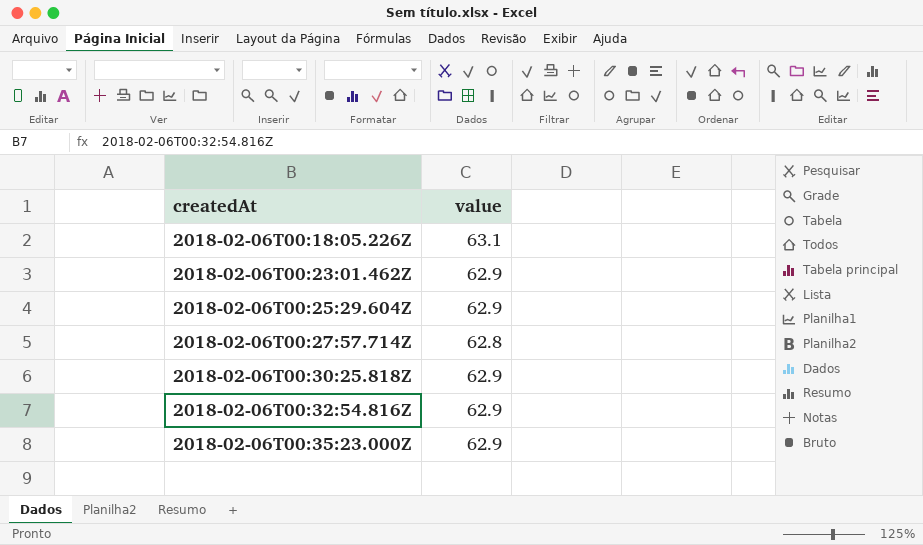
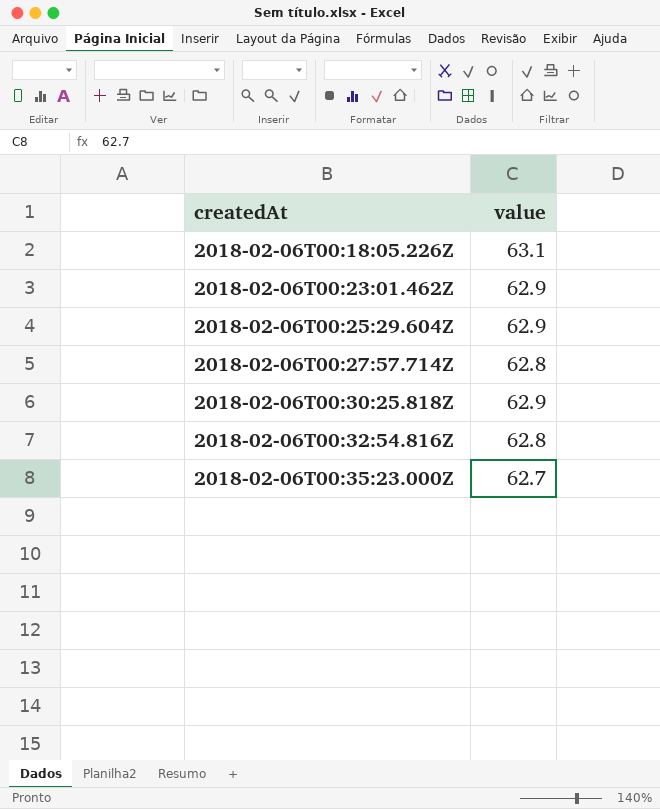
2018-02-06T00:32:54.816Z | value: 62.9 -> 62.8
2018-02-06T00:35:23.000Z | value: 62.9 -> 62.7

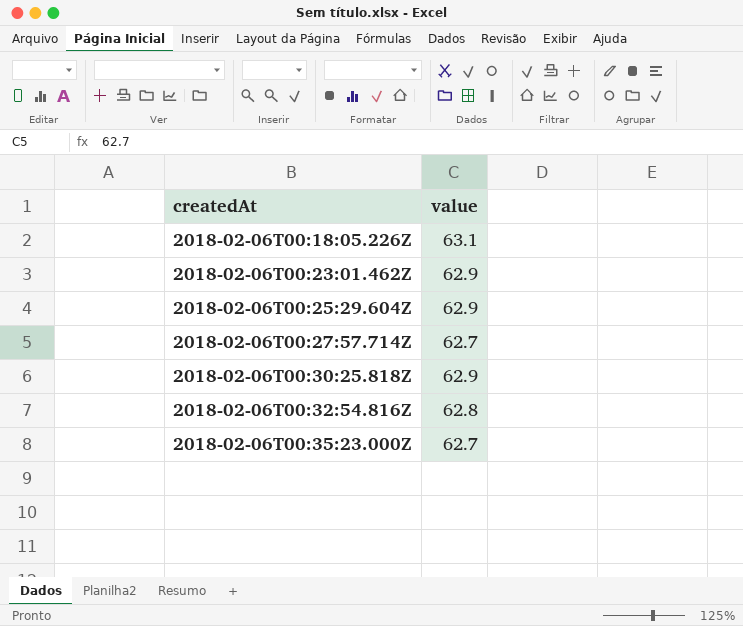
2018-02-06T00:27:57.714Z | value: 62.8 -> 62.7

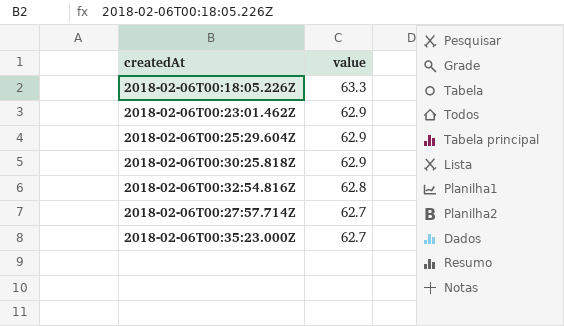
row order: createdAt ascending -> value descending
2018-02-06T00:18:05.226Z | value: 63.1 -> 63.3

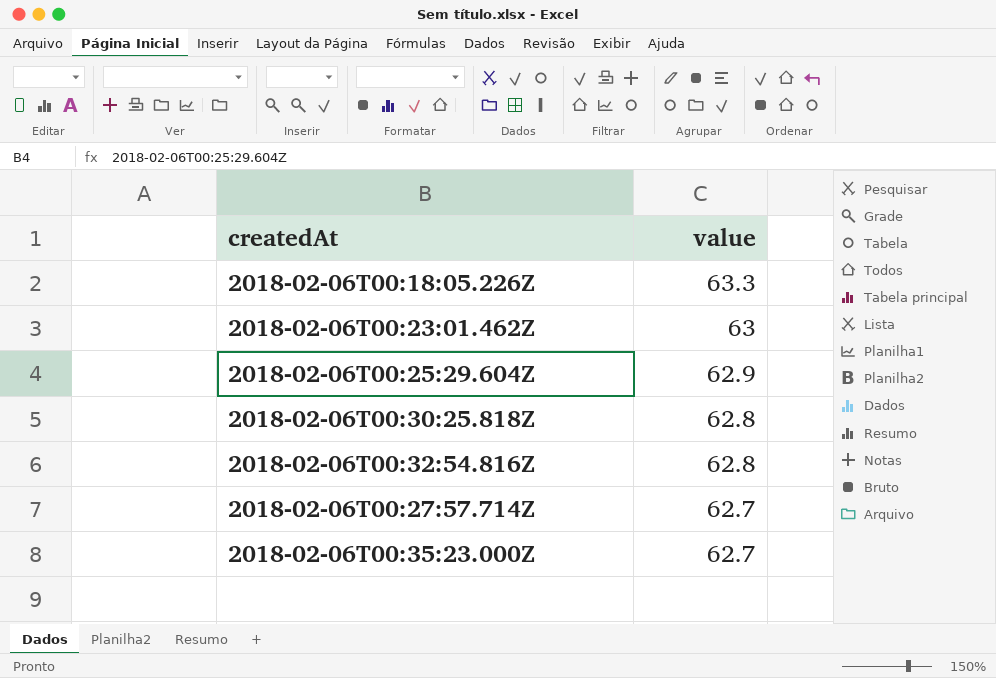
2018-02-06T00:23:01.462Z | value: 62.9 -> 63
2018-02-06T00:30:25.818Z | value: 62.9 -> 62.8

